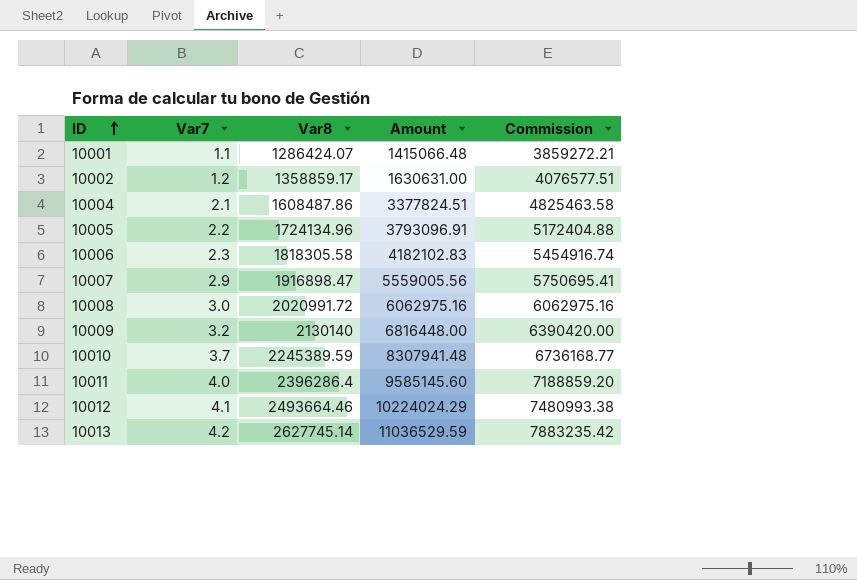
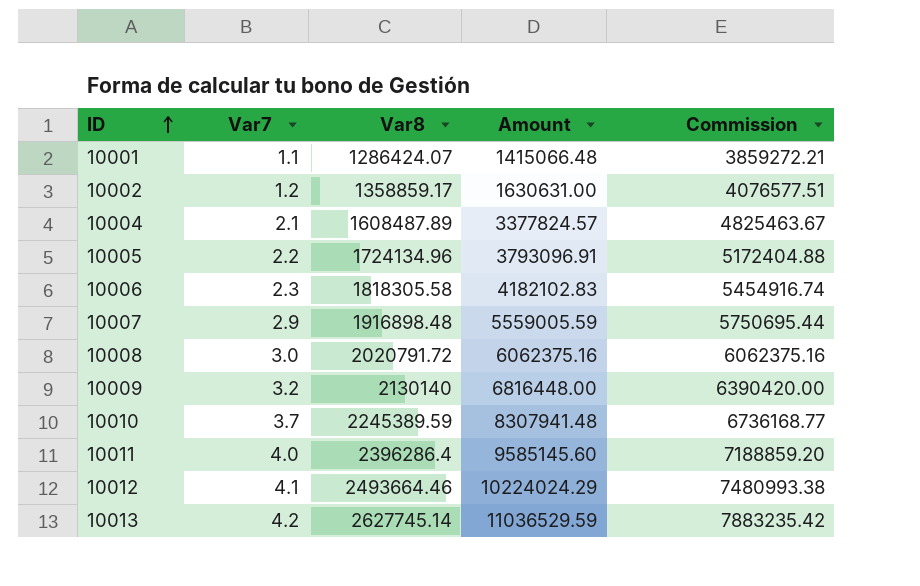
10004 | Var8: 1608487.86 -> 1608487.89
10004 | Amount: 3377824.51 -> 3377824.57
10004 | Commission: 4825463.58 -> 4825463.67
10007 | Var8: 1916898.47 -> 1916898.48
10007 | Amount: 5559005.56 -> 5559005.59
10007 | Commission: 5750695.41 -> 5750695.44
10008 | Var8: 2020991.72 -> 2020791.72
10008 | Amount: 6062975.16 -> 6062375.16
10008 | Commission: 6062975.16 -> 6062375.16

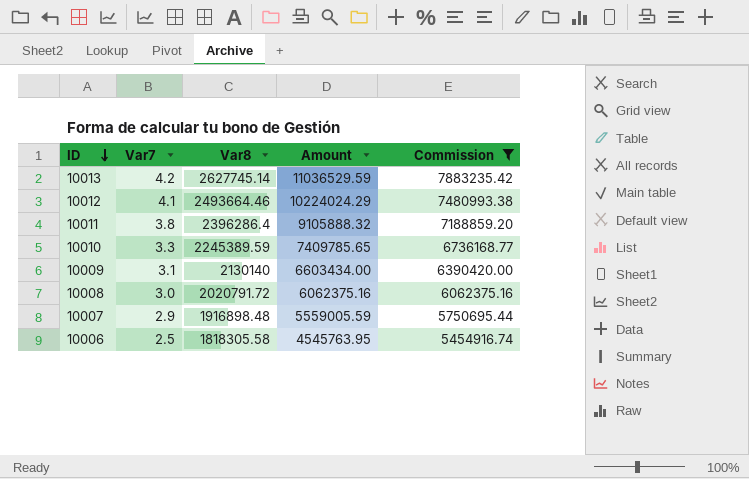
filter: none -> Commission >= 5454916.74
row order: ID ascending -> ID descending
10011 | Var7: 4.0 -> 3.8
10011 | Amount: 9585145.60 -> 9105888.32
10010 | Var7: 3.7 -> 3.3
10010 | Amount: 8307941.48 -> 7409785.65
10009 | Var7: 3.2 -> 3.1
10009 | Amount: 6816448.00 -> 6603434.00
10006 | Var7: 2.3 -> 2.5
10006 | Amount: 4182102.83 -> 4545763.95

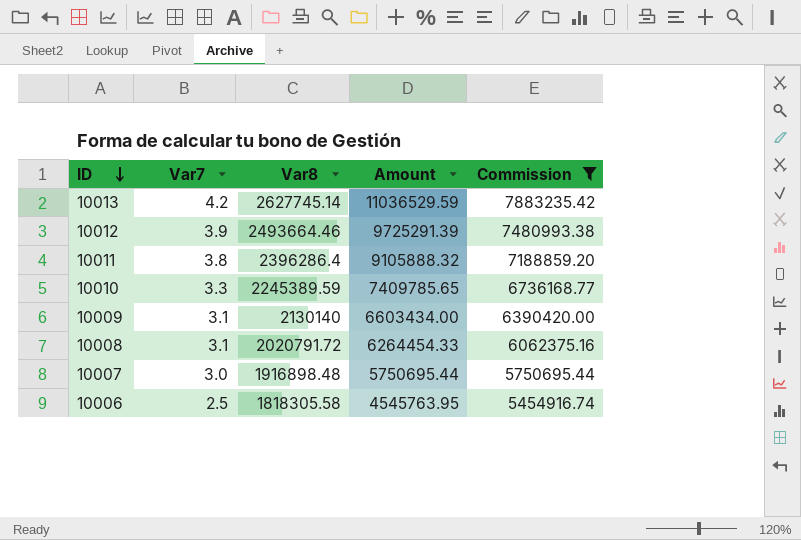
10012 | Var7: 4.1 -> 3.9
10012 | Amount: 10224024.29 -> 9725291.39
10008 | Var7: 3.0 -> 3.1
10008 | Amount: 6062375.16 -> 6264454.33
10007 | Var7: 2.9 -> 3.0
10007 | Amount: 5559005.59 -> 5750695.44

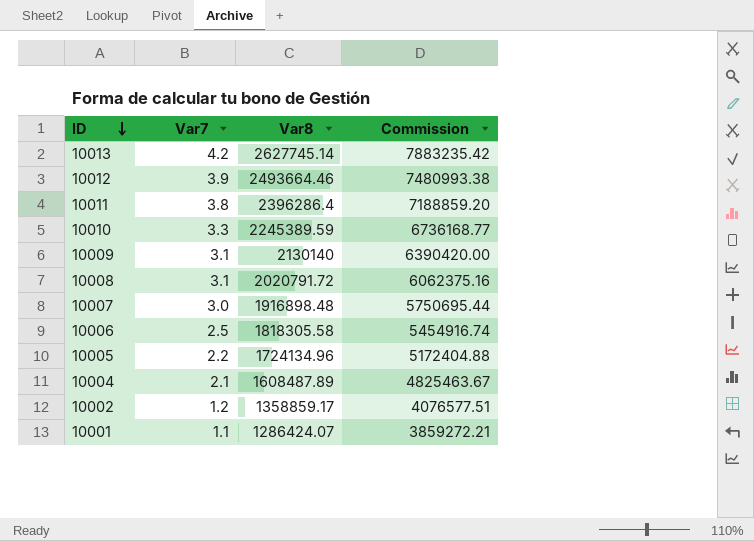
filter: Commission >= 5454916.74 -> none
column Amount | formula: [Var7] * [Var8] -> none

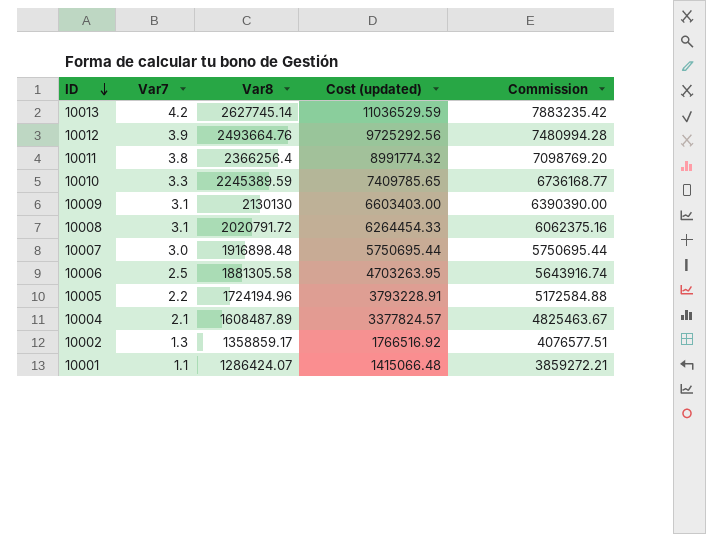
column Cost (updated) | formula: none -> [Var7] * [Var8]
10012 | Var8: 2493664.46 -> 2493664.76
10012 | Commission: 7480993.38 -> 7480994.28
10011 | Var8: 2396286.4 -> 2366256.4
10011 | Commission: 7188859.20 -> 7098769.20
10009 | Var8: 2130140 -> 2130130
10009 | Commission: 6390420.00 -> 6390390.00
10006 | Var8: 1818305.58 -> 1881305.58
10006 | Commission: 5454916.74 -> 5643916.74
10005 | Var8: 1724134.96 -> 1724194.96
10005 | Commission: 5172404.88 -> 5172584.88
10002 | Var7: 1.2 -> 1.3

